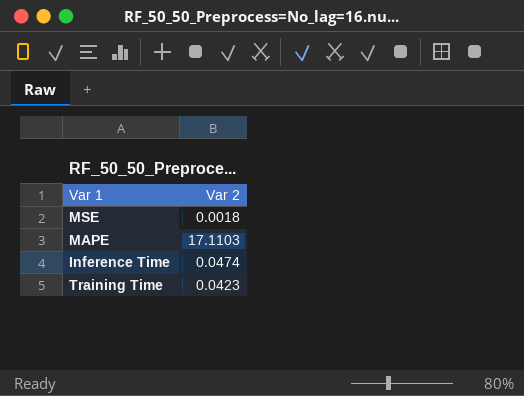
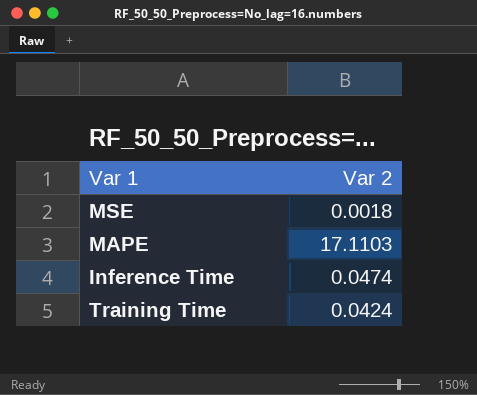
Training Time | Var 2: 0.0423 -> 0.0424

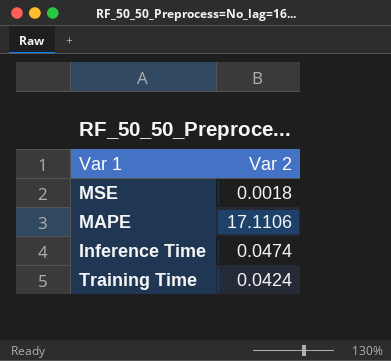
MAPE | Var 2: 17.1103 -> 17.1106

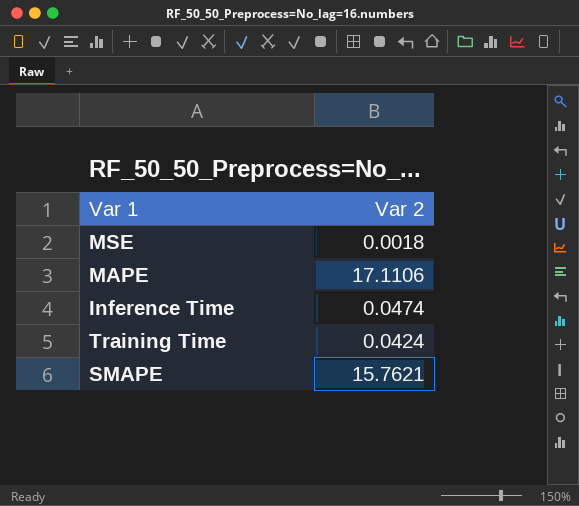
row SMAPE: none -> 15.7621

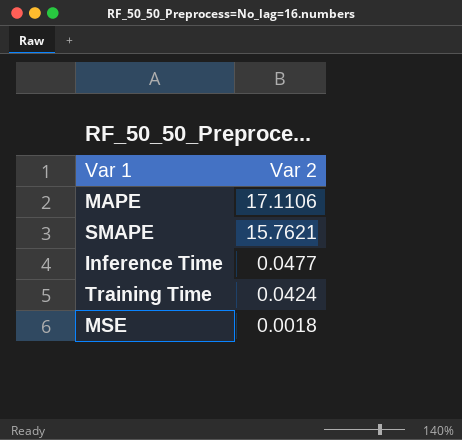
row order: none -> Var 2 descending
Inference Time | Var 2: 0.0474 -> 0.0477

